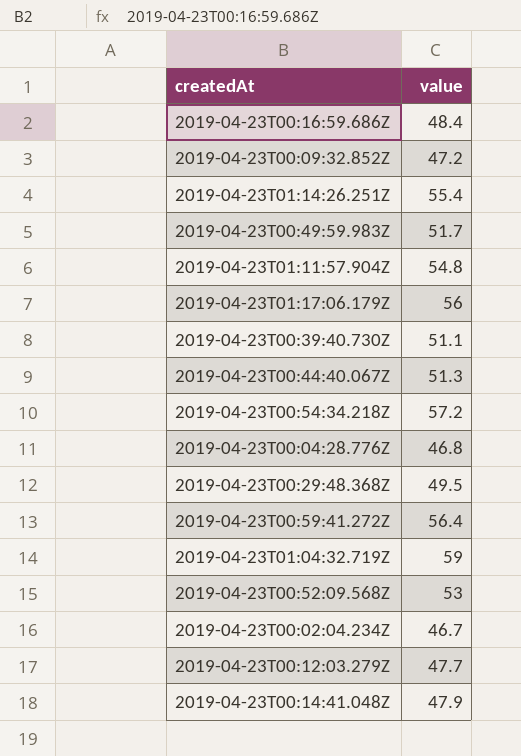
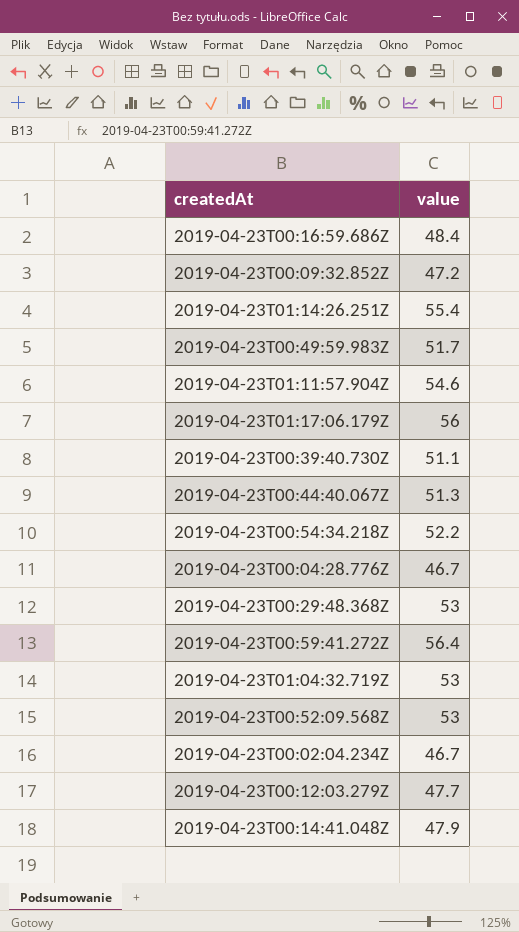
2019-04-23T01:11:57.904Z | value: 54.8 -> 54.6
2019-04-23T00:54:34.218Z | value: 57.2 -> 52.2
2019-04-23T00:04:28.776Z | value: 46.8 -> 46.7
2019-04-23T00:29:48.368Z | value: 49.5 -> 53
2019-04-23T01:04:32.719Z | value: 59 -> 53

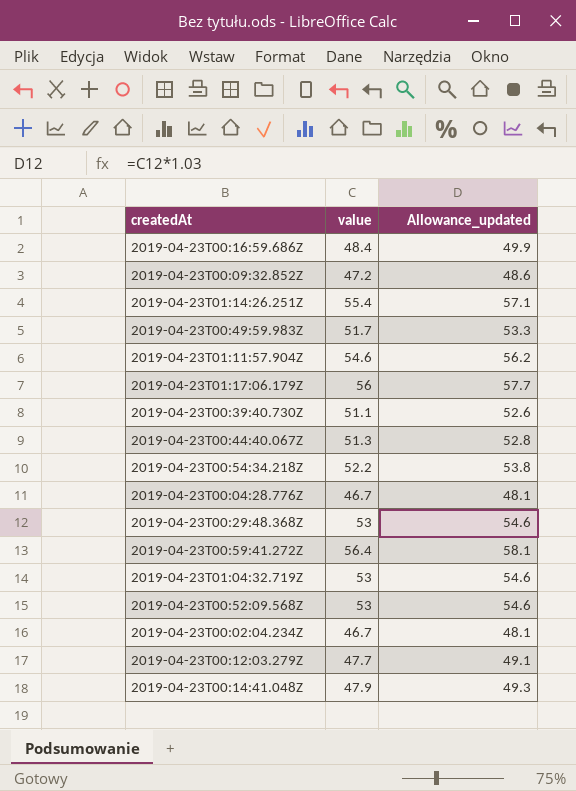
column Allowance_updated | formula: none -> [value] * 1.03

